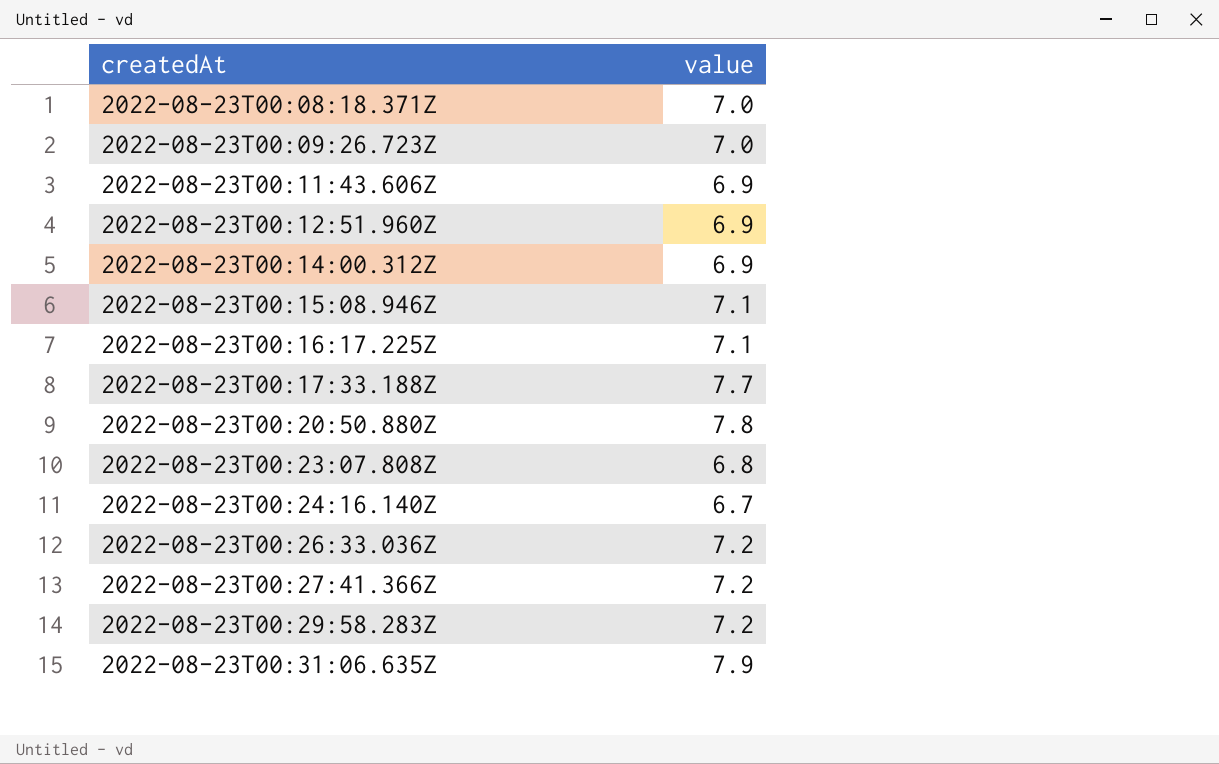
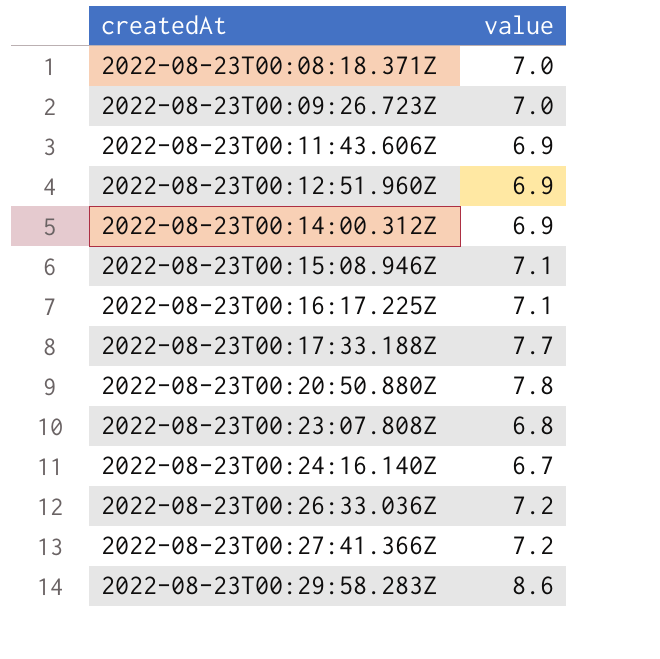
row 2022-08-23T00:31:06.635Z: 7.9 -> none
2022-08-23T00:29:58.283Z | value: 7.2 -> 8.6

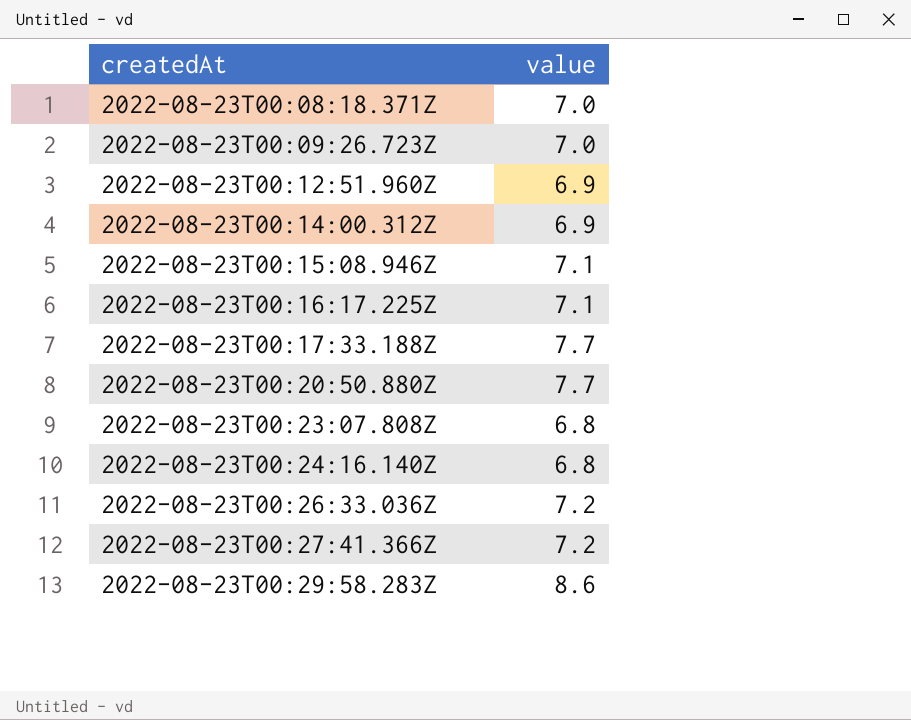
row 2022-08-23T00:11:43.606Z: 6.9 -> none
2022-08-23T00:20:50.880Z | value: 7.8 -> 7.7
2022-08-23T00:24:16.140Z | value: 6.7 -> 6.8

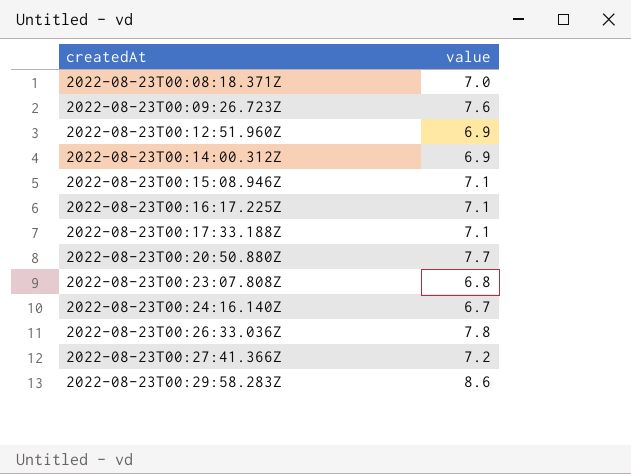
2022-08-23T00:09:26.723Z | value: 7.0 -> 7.6
2022-08-23T00:17:33.188Z | value: 7.7 -> 7.1
2022-08-23T00:24:16.140Z | value: 6.8 -> 6.7
2022-08-23T00:26:33.036Z | value: 7.2 -> 7.8

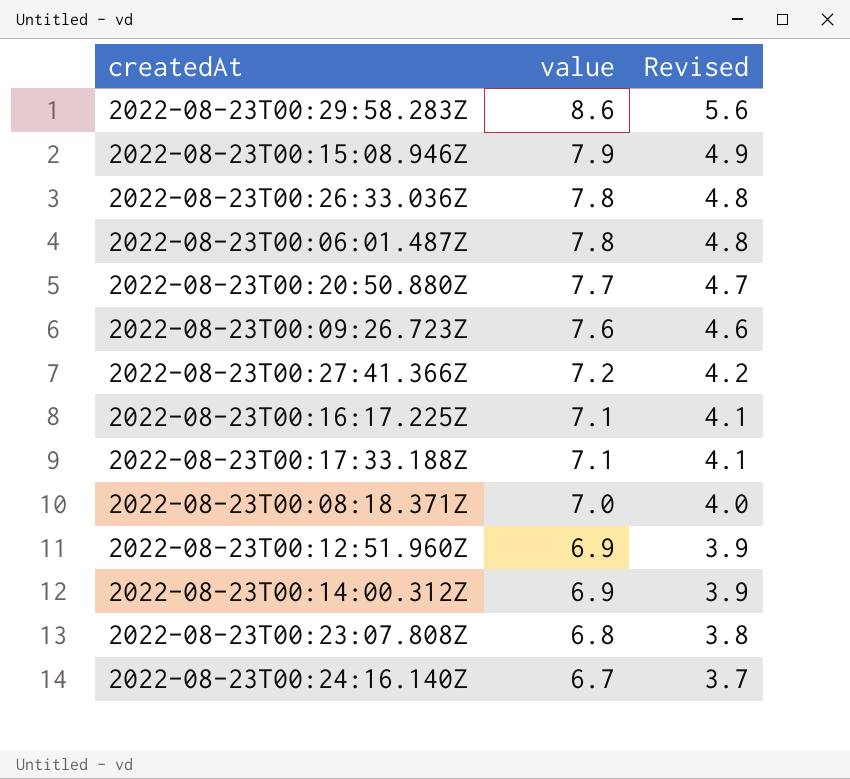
row order: createdAt ascending -> value descending
column Revised | formula: none -> [value] - 3
2022-08-23T00:15:08.946Z | value: 7.1 -> 7.9
row 2022-08-23T00:06:01.487Z: none -> 7.8 | 4.8

